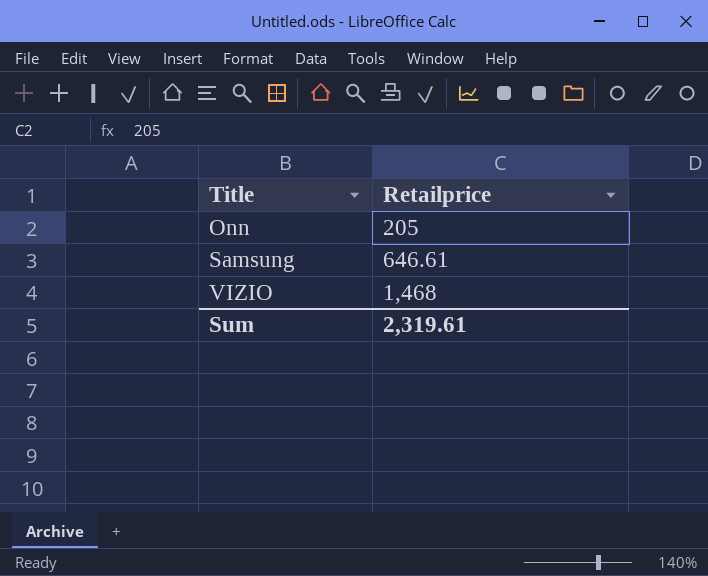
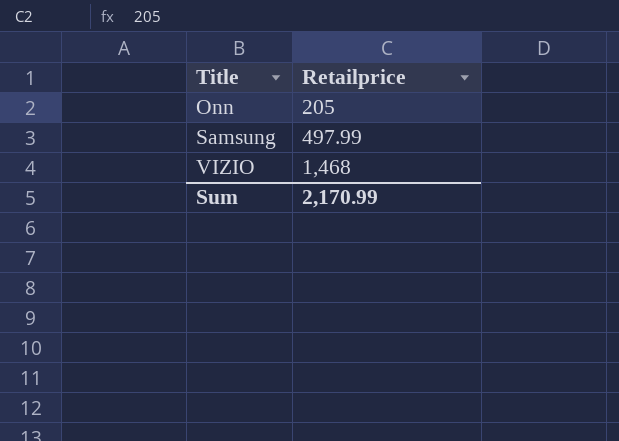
Samsung | Retailprice: 646.61 -> 497.99
Sum | Retailprice: 2,319.61 -> 2,170.99

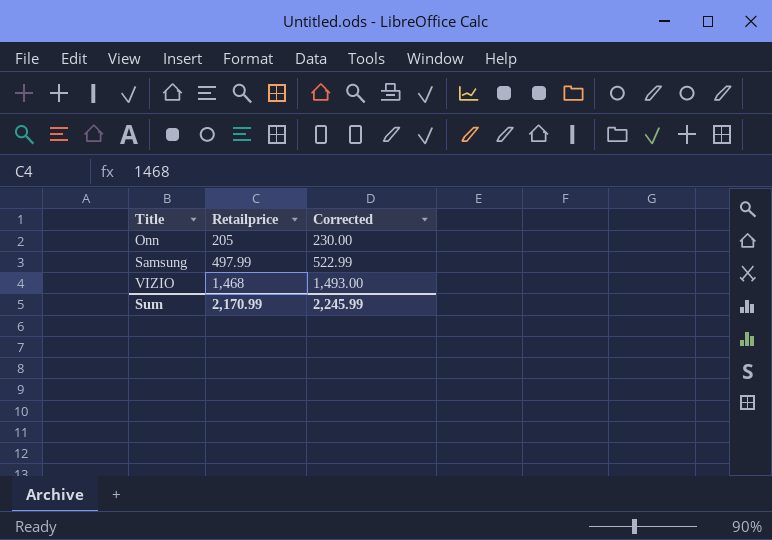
column Corrected | formula: none -> [Retailprice] + 25

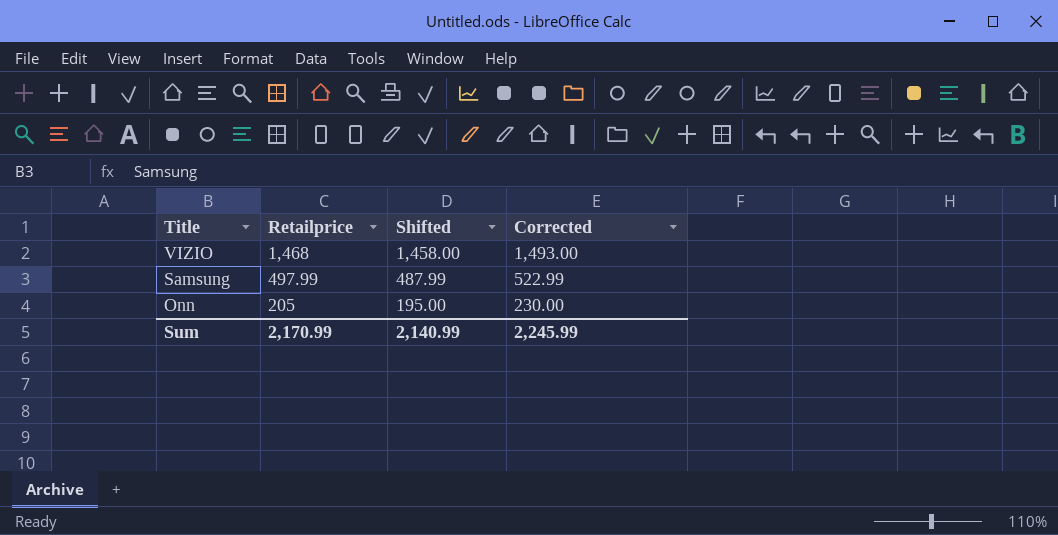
row order: Title ascending -> Title descending
column Shifted | formula: none -> [Retailprice] - 10

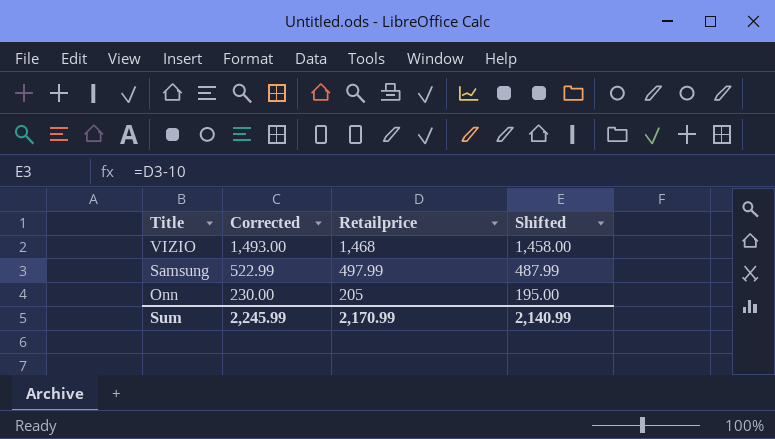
column Corrected | position: 4 -> 2

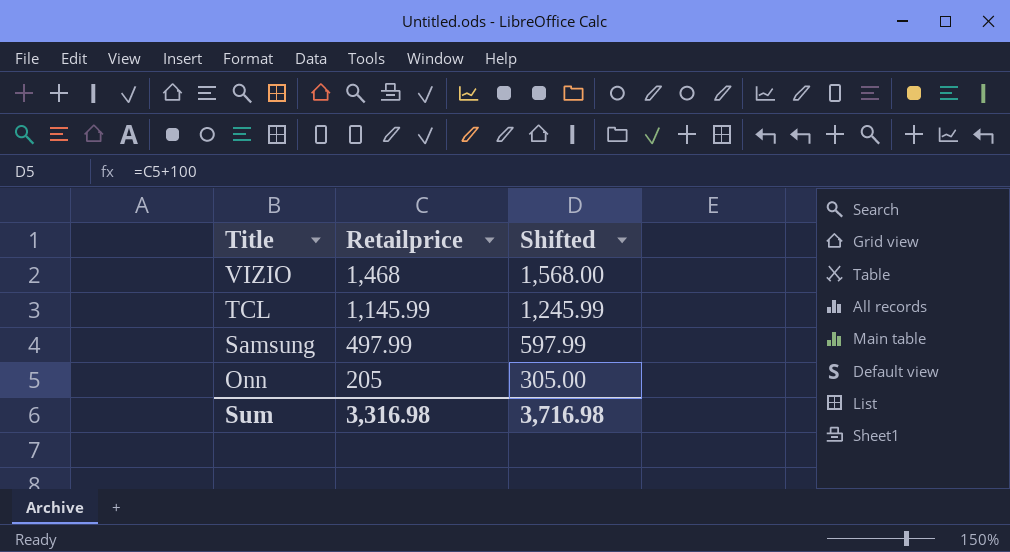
column Corrected | formula: [Retailprice] + 25 -> none
column Shifted | formula: [Retailprice] - 10 -> [Retailprice] + 100
row TCL: none -> 1,145.99 | 1,245.99
Sum | Retailprice: 2,170.99 -> 3,316.98
Sum | Shifted: 2,140.99 -> 3,716.98

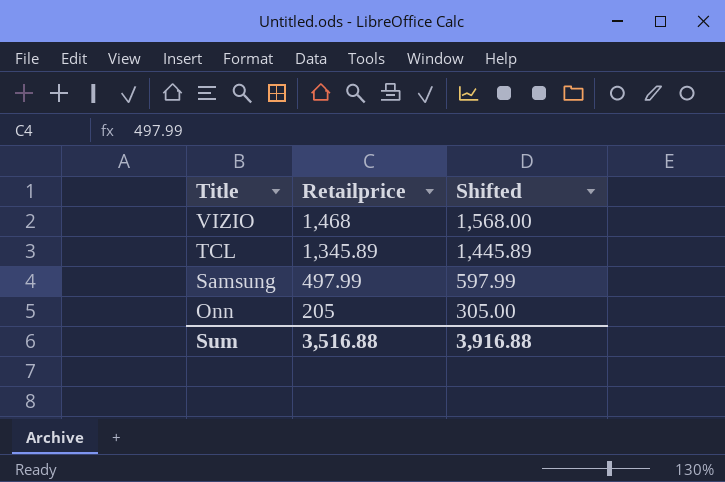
TCL | Retailprice: 1,145.99 -> 1,345.89
TCL | Shifted: 1,245.99 -> 1,445.89
Sum | Retailprice: 3,316.98 -> 3,516.88
Sum | Shifted: 3,716.98 -> 3,916.88

